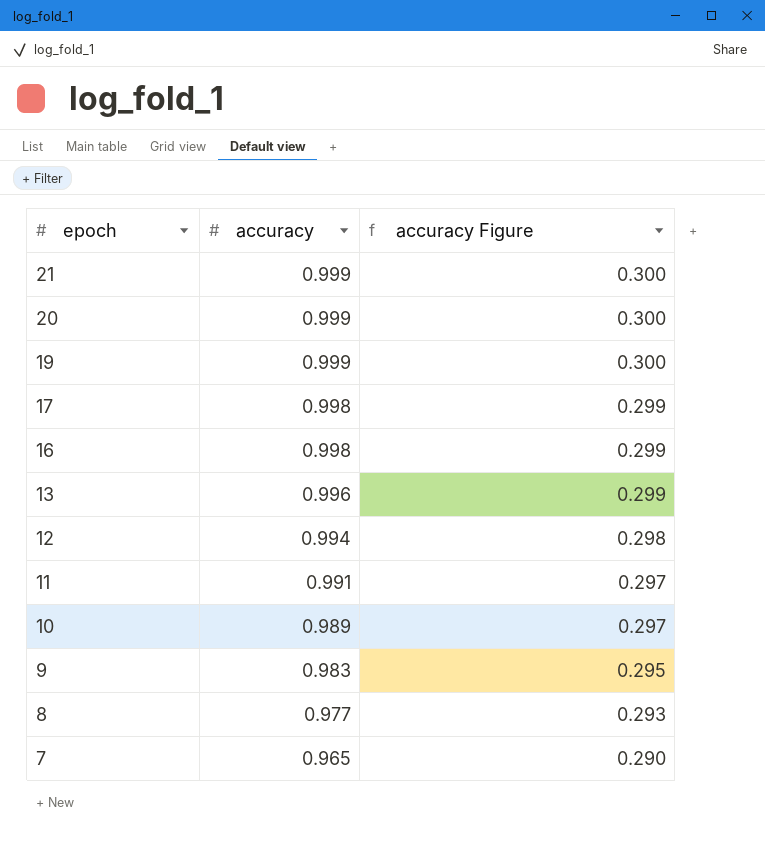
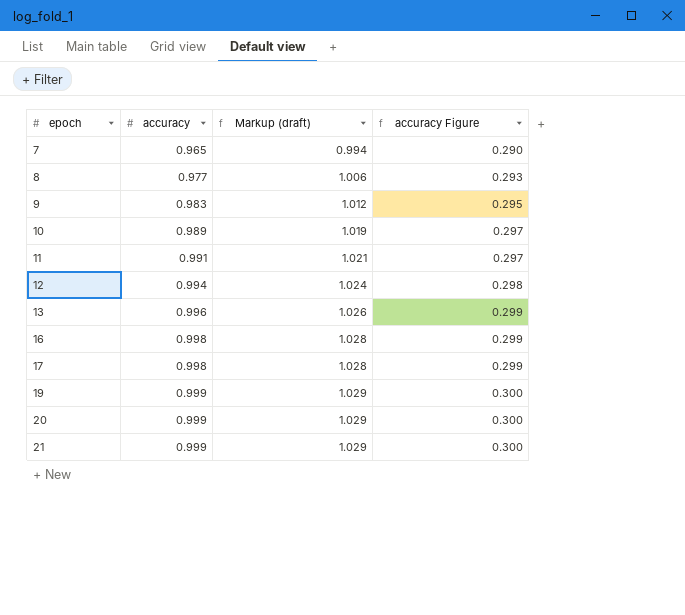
row order: epoch descending -> epoch ascending
column Markup (draft) | formula: none -> [accuracy] * 1.03

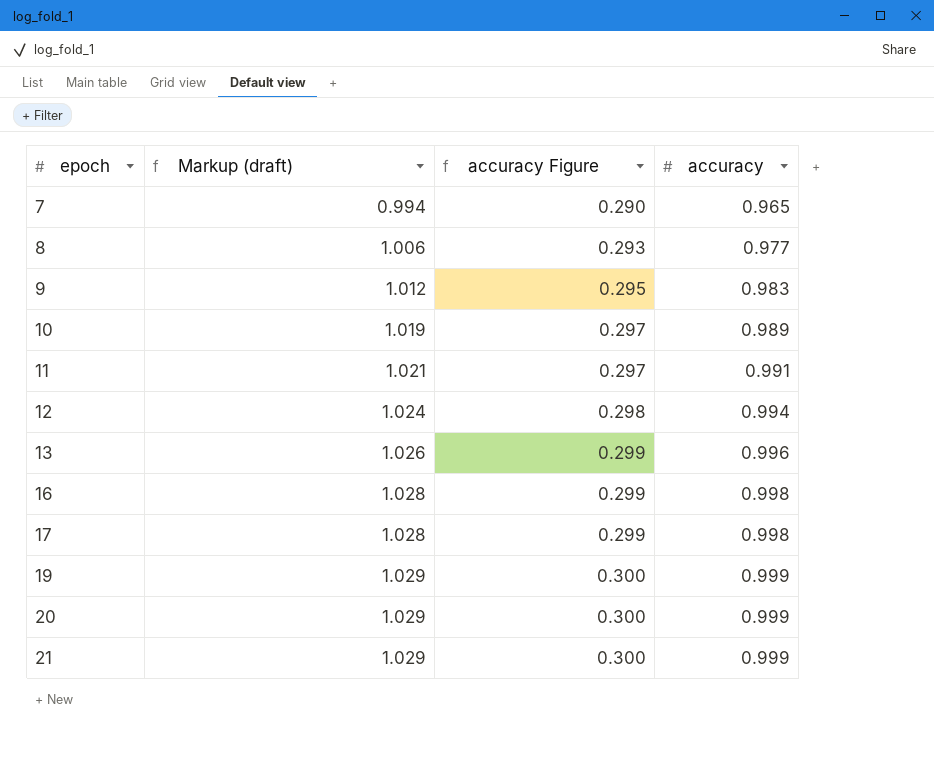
column accuracy | position: 2 -> 4

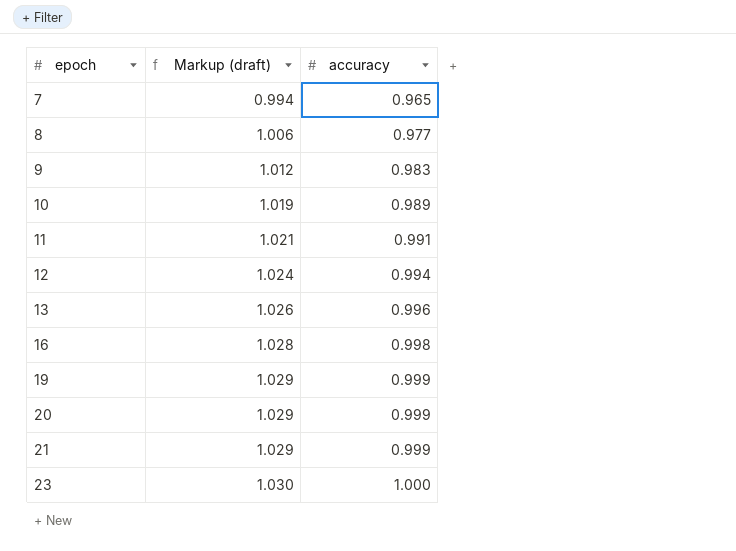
column accuracy Figure | formula: [accuracy] * 0.3 -> none
row 17: 1.028 | 0.299 | 0.998 -> none
row 23: none -> 1.030 | 1.000

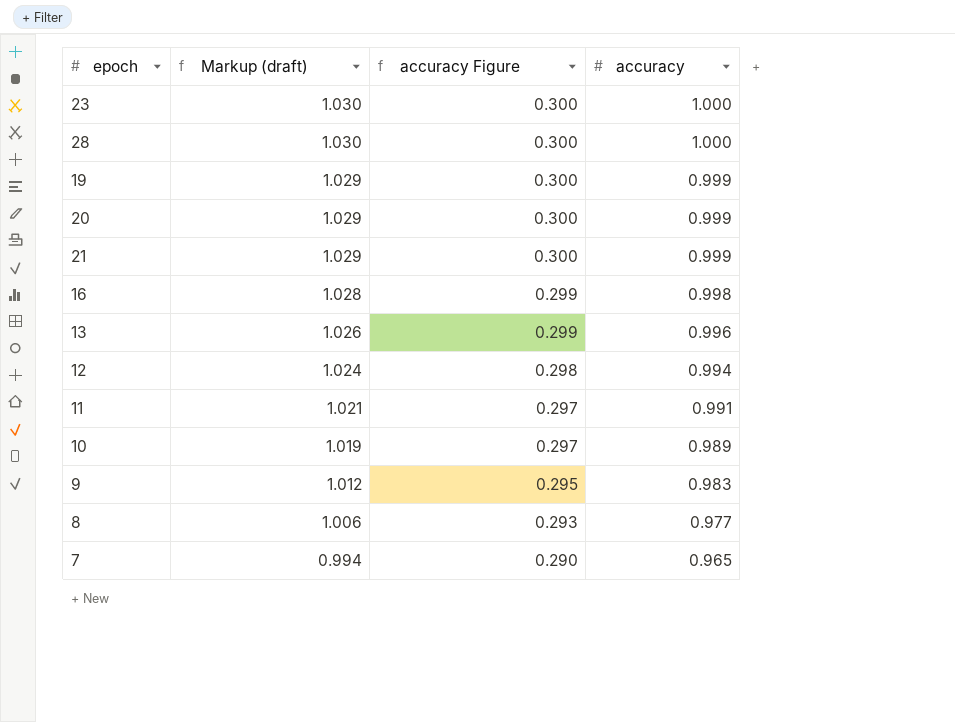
row order: epoch ascending -> Markup (draft) descending
column accuracy Figure | formula: none -> [accuracy] * 0.3
row 28: none -> 1.030 | 0.300 | 1.000

